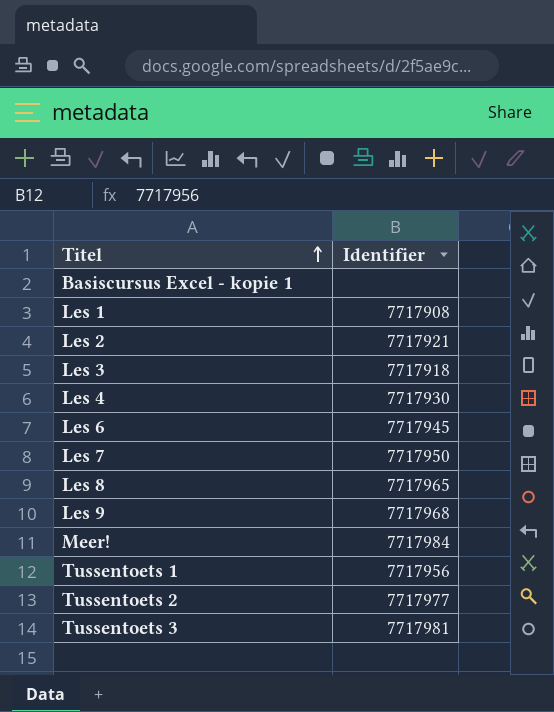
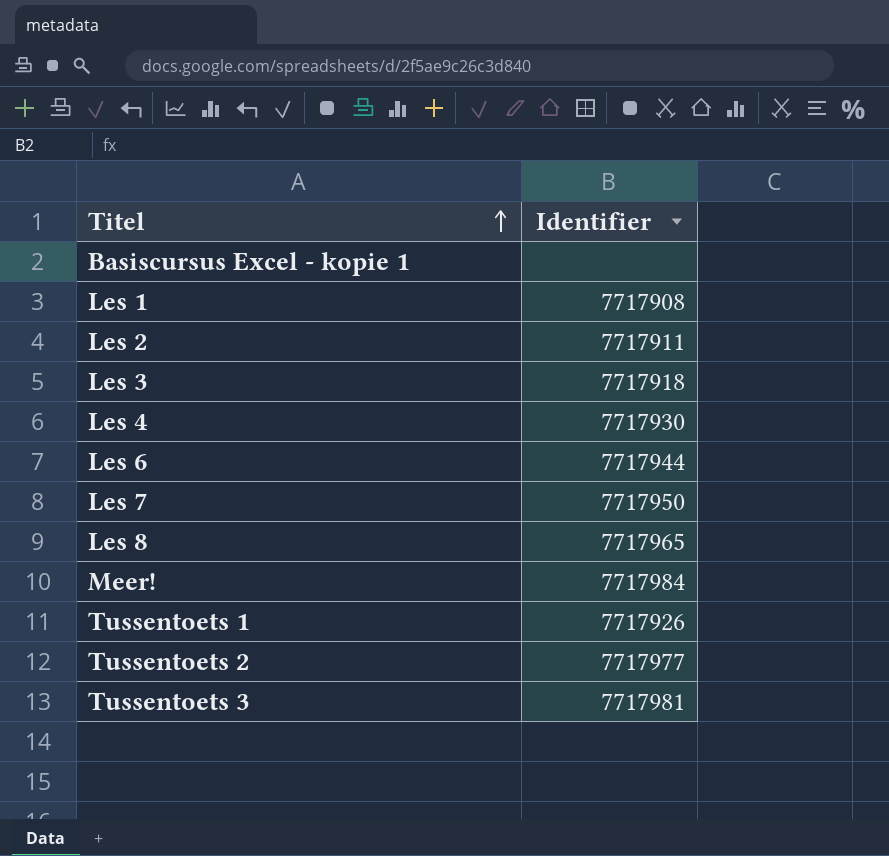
row Les 9: 7717968 -> none
Les 2 | Identifier: 7717921 -> 7717911
Les 6 | Identifier: 7717945 -> 7717944
Tussentoets 1 | Identifier: 7717956 -> 7717926

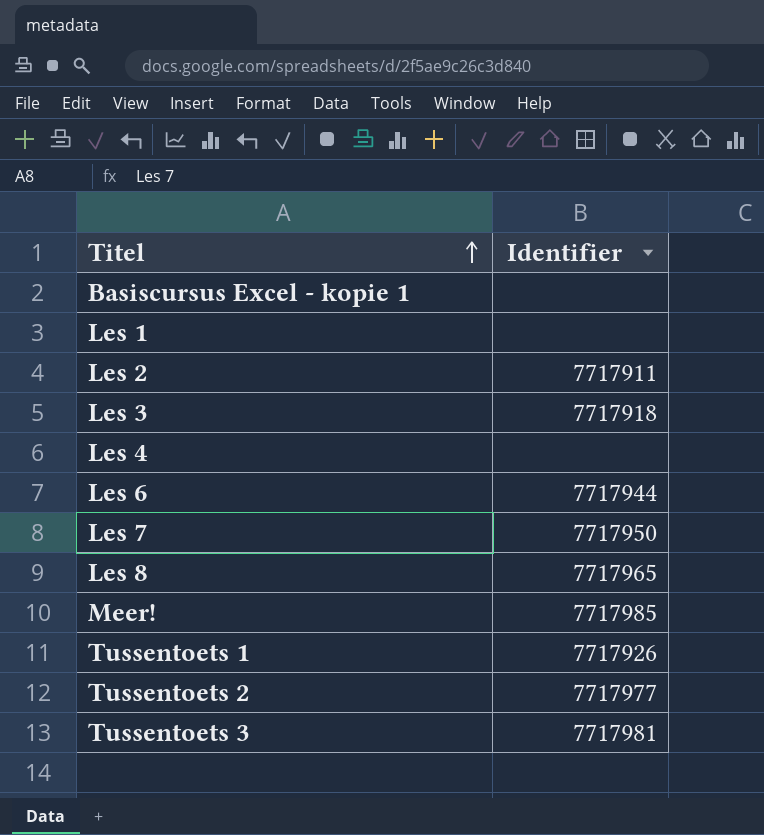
Les 1 | Identifier: 7717908 -> none
Les 4 | Identifier: 7717930 -> none
Meer! | Identifier: 7717984 -> 7717985

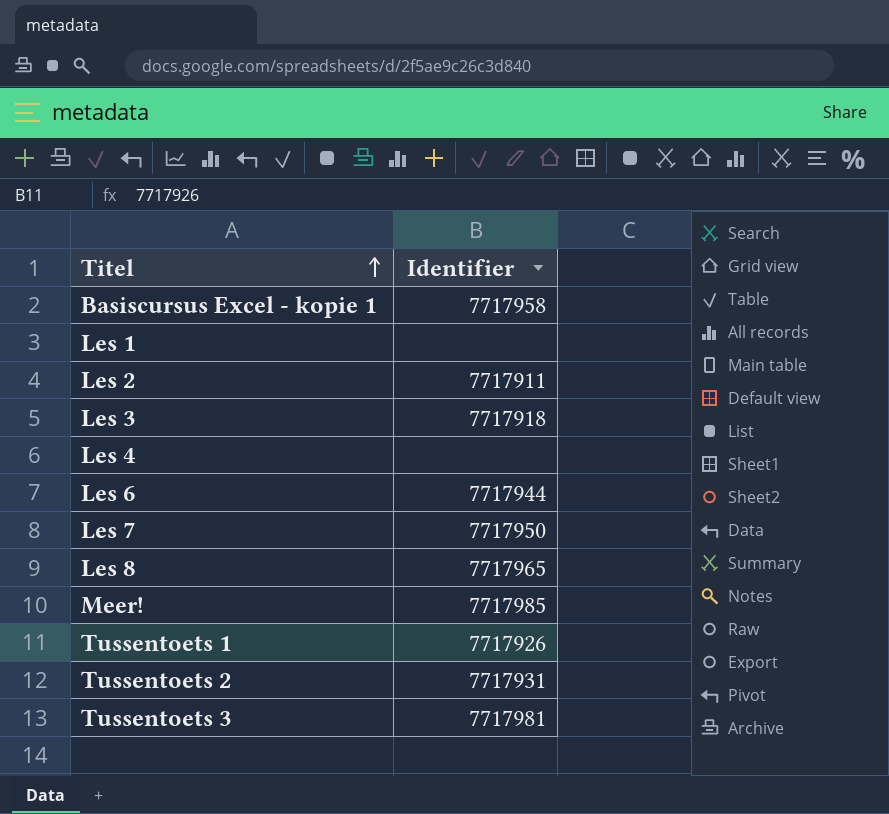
Basiscursus Excel - kopie 1 | Identifier: none -> 7717958
Tussentoets 2 | Identifier: 7717977 -> 7717931

